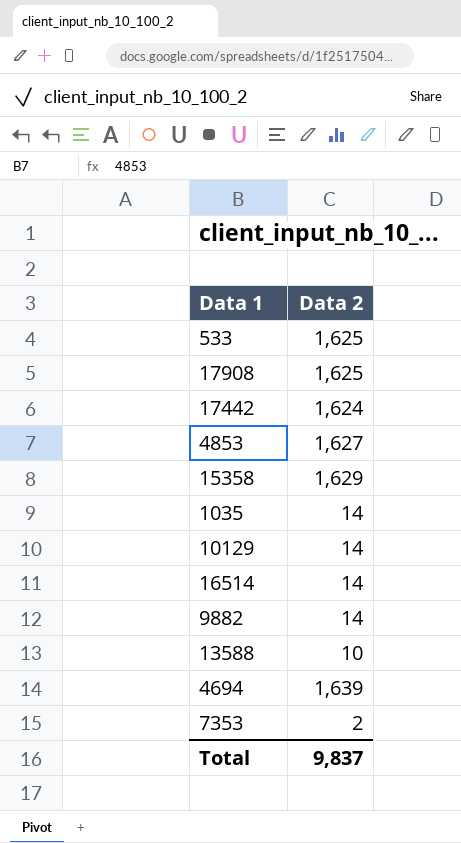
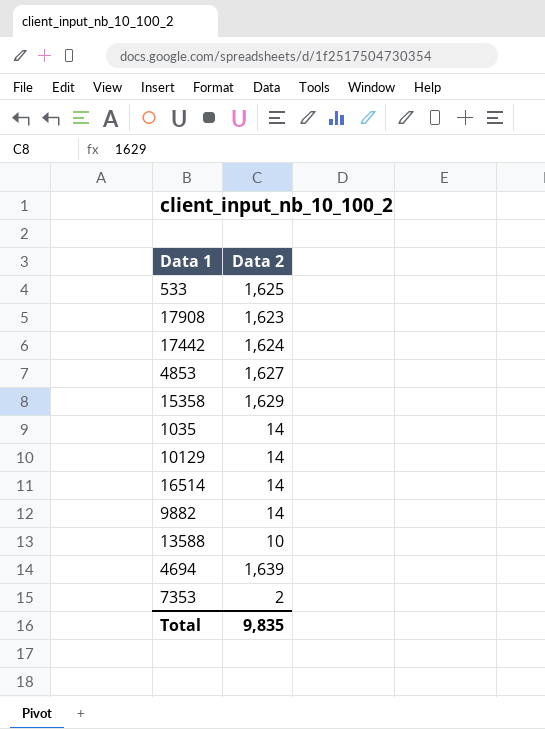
17908 | Data 2: 1,625 -> 1,623
Total | Data 2: 9,837 -> 9,835

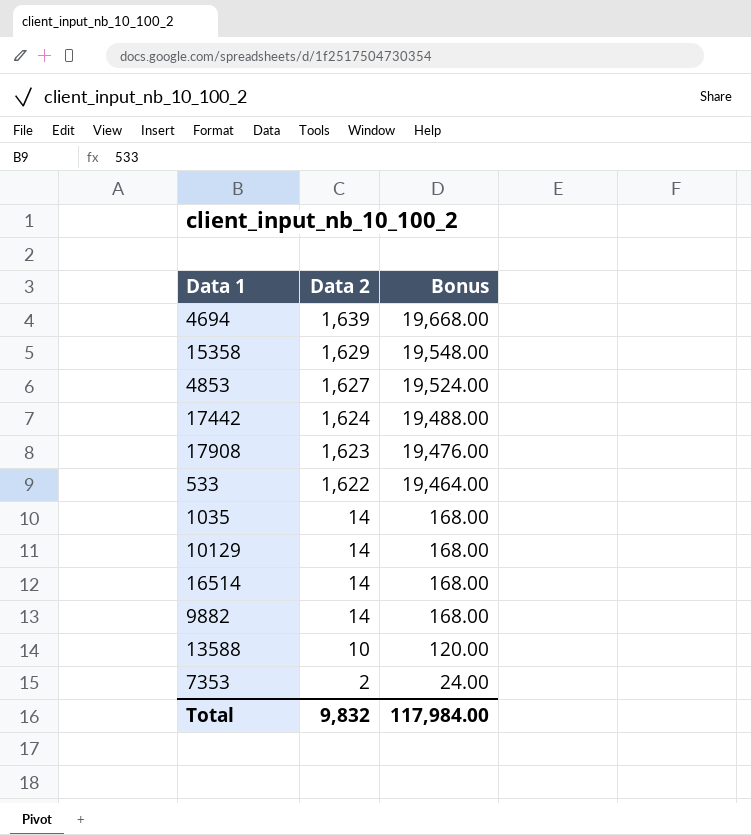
row order: none -> Data 2 descending
column Bonus | formula: none -> [Data 2] * 12
533 | Data 2: 1,625 -> 1,622
Total | Data 2: 9,835 -> 9,832

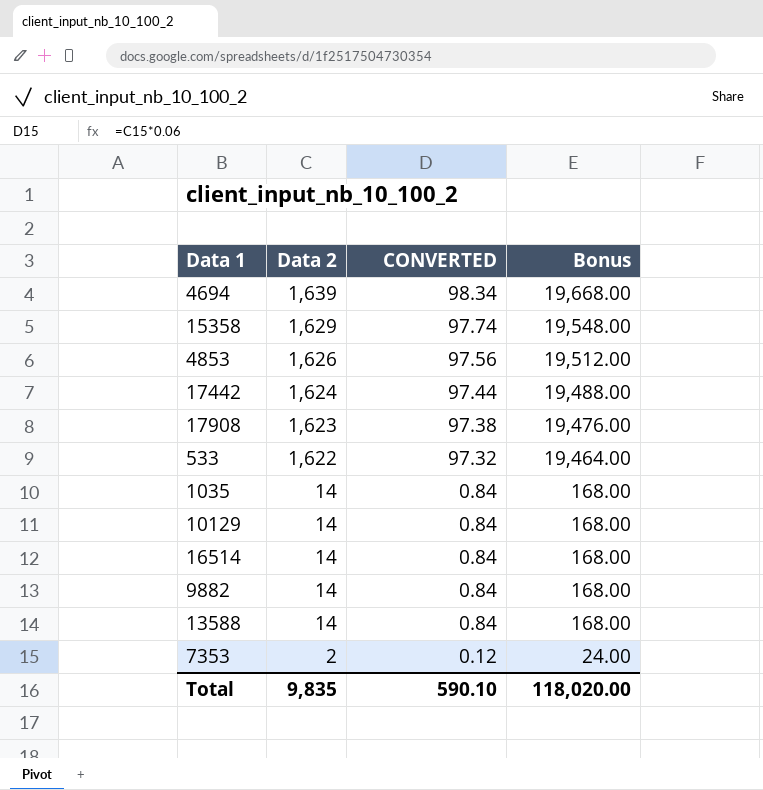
column CONVERTED | formula: none -> [Data 2] * 0.06
4853 | Data 2: 1,627 -> 1,626
4853 | Bonus: 19,524.00 -> 19,512.00
13588 | Data 2: 10 -> 14
13588 | Bonus: 120.00 -> 168.00
Total | Data 2: 9,832 -> 9,835
Total | Bonus: 117,984.00 -> 118,020.00

